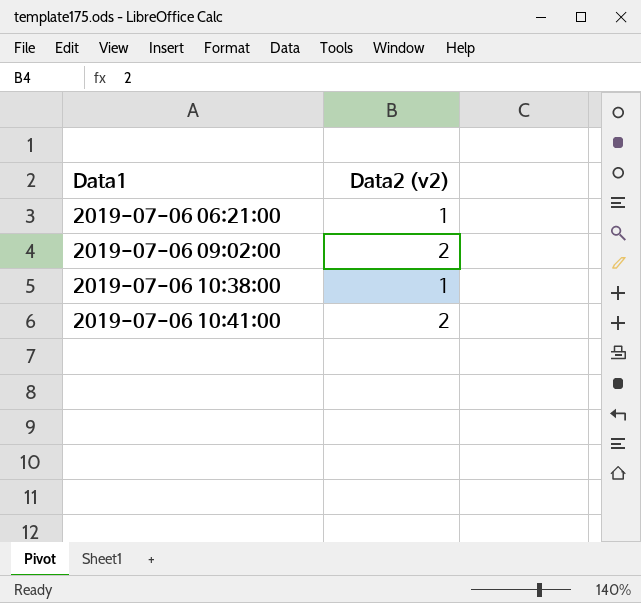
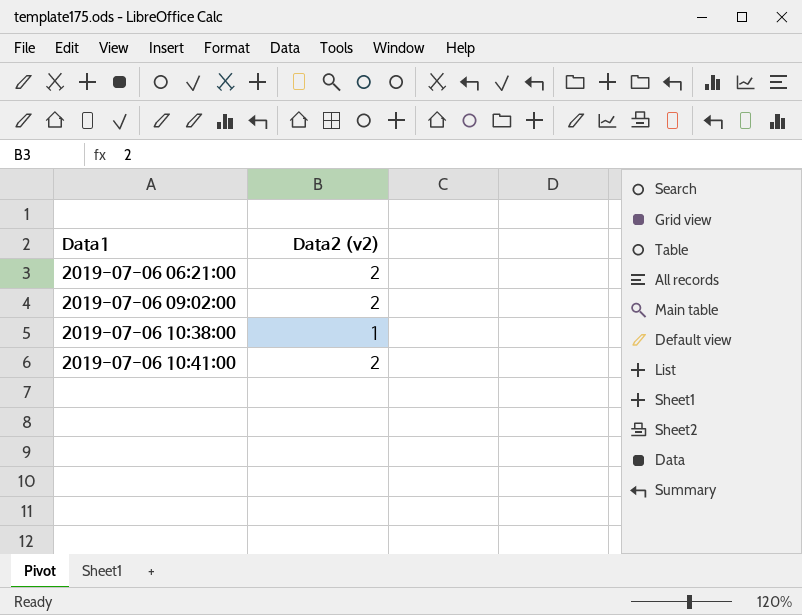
2019-07-06 06:21:00 | Data2 (v2): 1 -> 2

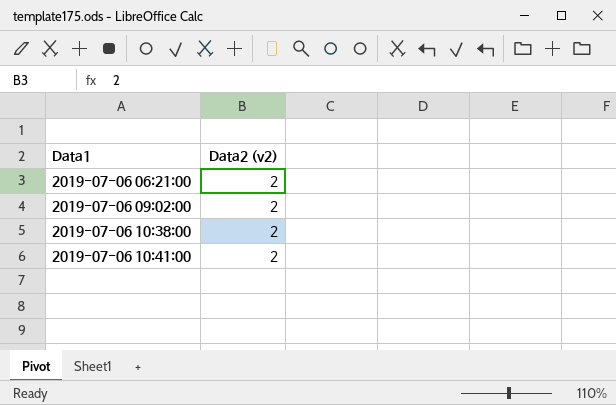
2019-07-06 10:38:00 | Data2 (v2): 1 -> 2

